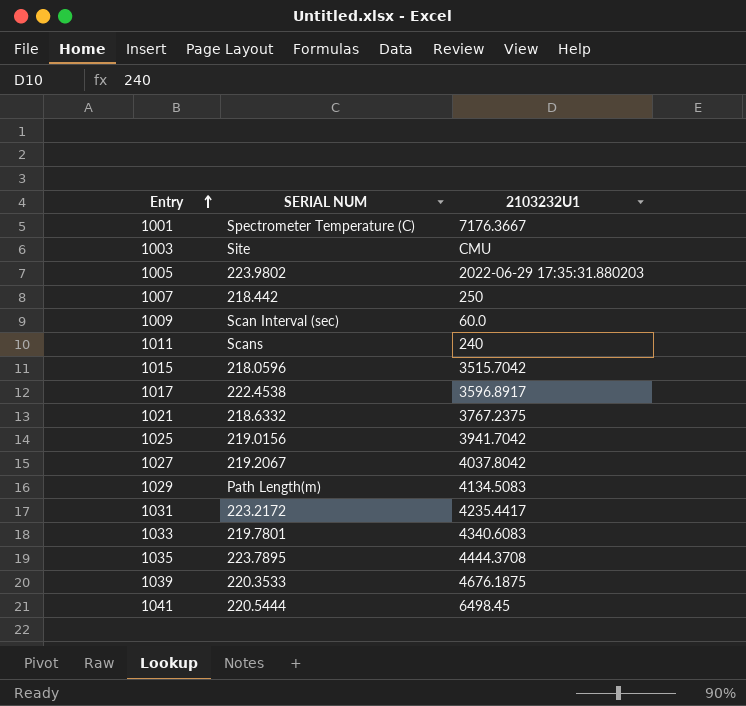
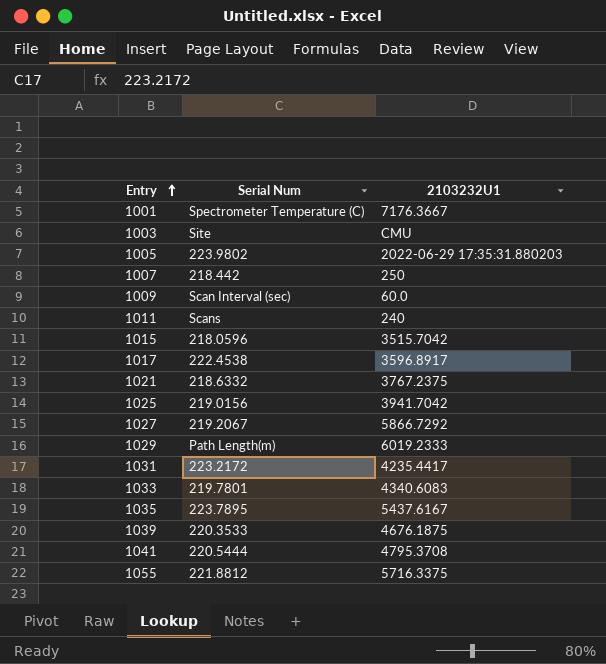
column name: SERIAL NUM -> Serial Num
1027 | 2103232U1: 4037.8042 -> 5866.7292
1029 | 2103232U1: 4134.5083 -> 6019.2333
1035 | 2103232U1: 4444.3708 -> 5437.6167
1041 | 2103232U1: 6498.45 -> 4795.3708
row 1055: none -> 221.8812 | 5716.3375

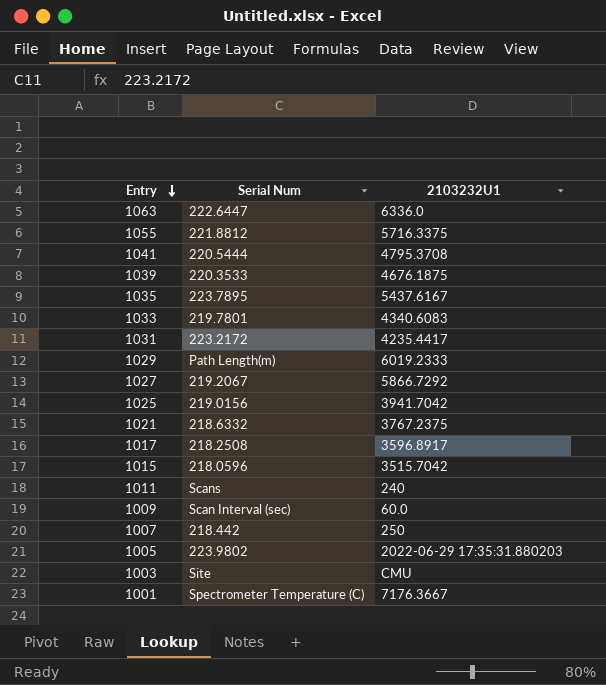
row order: Entry ascending -> Entry descending
row 1063: none -> 222.6447 | 6336.0
1017 | Serial Num: 222.4538 -> 218.2508

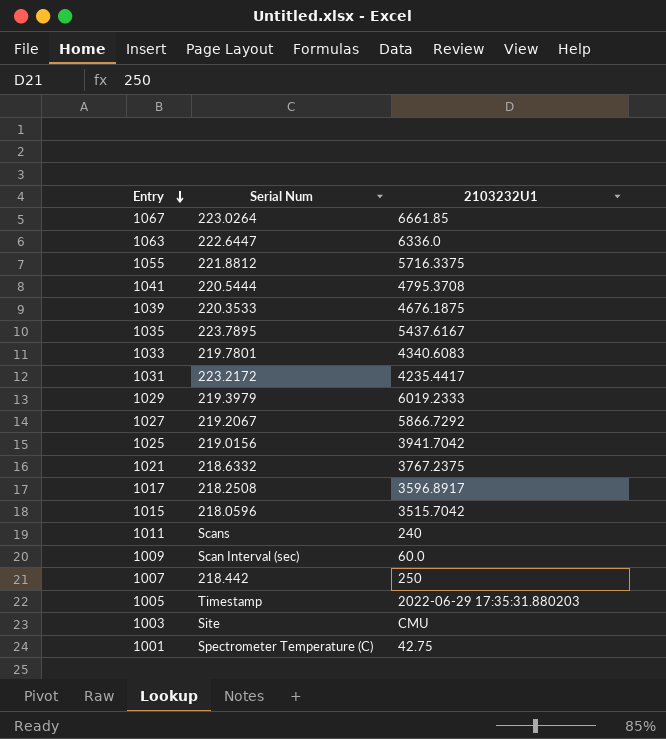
row 1067: none -> 223.0264 | 6661.85
1029 | Serial Num: Path Length(m) -> 219.3979
1005 | Serial Num: 223.9802 -> Timestamp
1001 | 2103232U1: 7176.3667 -> 42.75

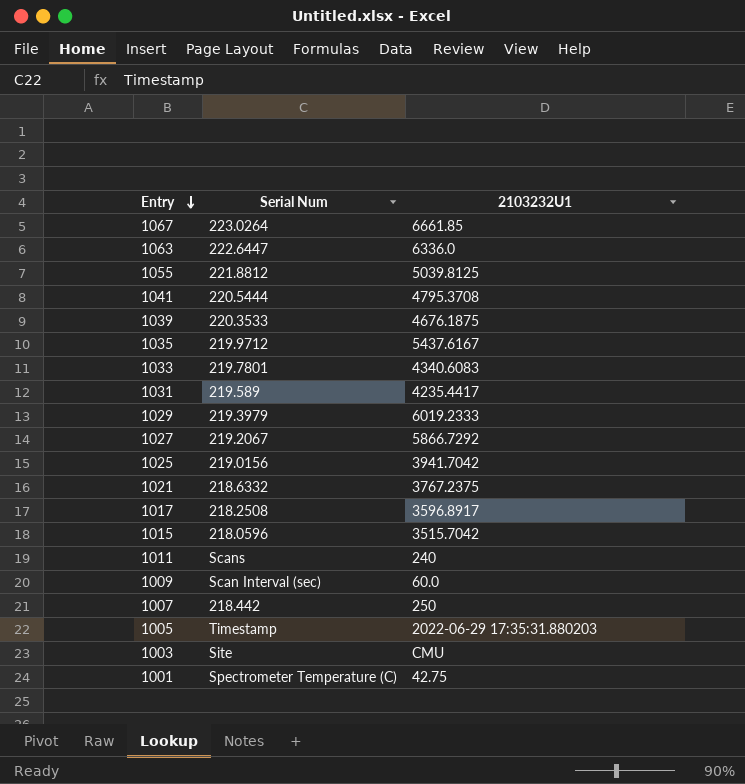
1055 | 2103232U1: 5716.3375 -> 5039.8125
1035 | Serial Num: 223.7895 -> 219.9712
1031 | Serial Num: 223.2172 -> 219.589

